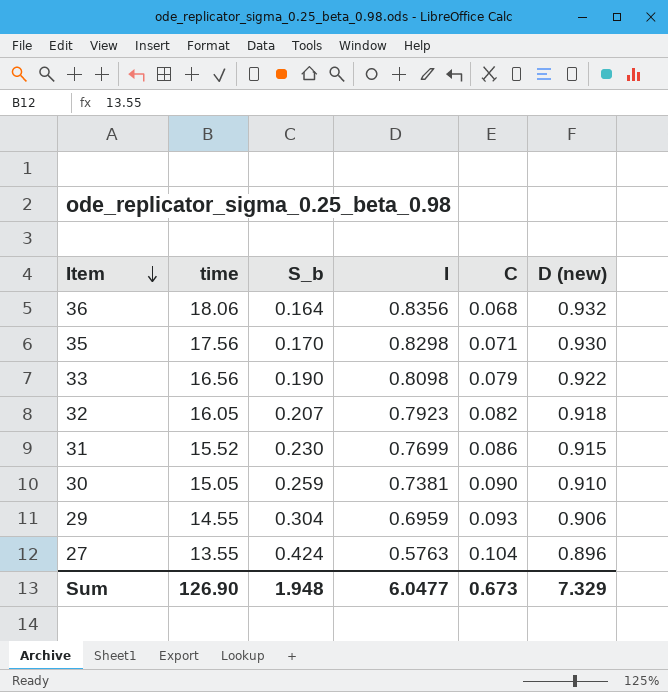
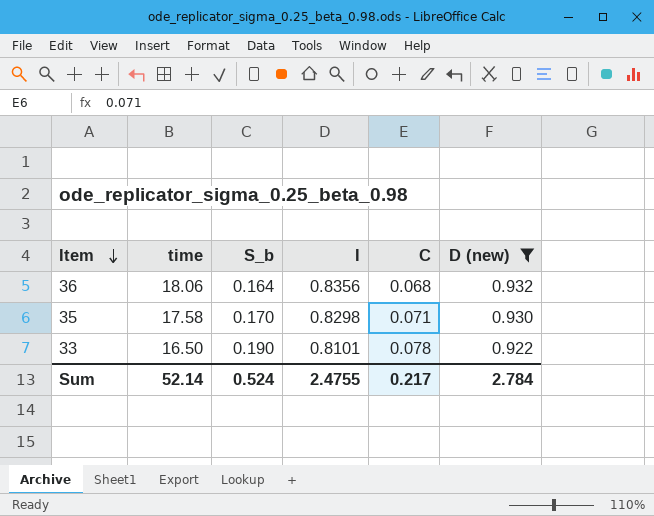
filter: none -> D (new) >= 0.922
35 | time: 17.56 -> 17.58
33 | time: 16.56 -> 16.50
33 | I: 0.8098 -> 0.8101
33 | C: 0.079 -> 0.078
Sum | time: 126.90 -> 52.14
Sum | S_b: 1.948 -> 0.524
Sum | I: 6.0477 -> 2.4755
Sum | C: 0.673 -> 0.217
Sum | D (new): 7.329 -> 2.784

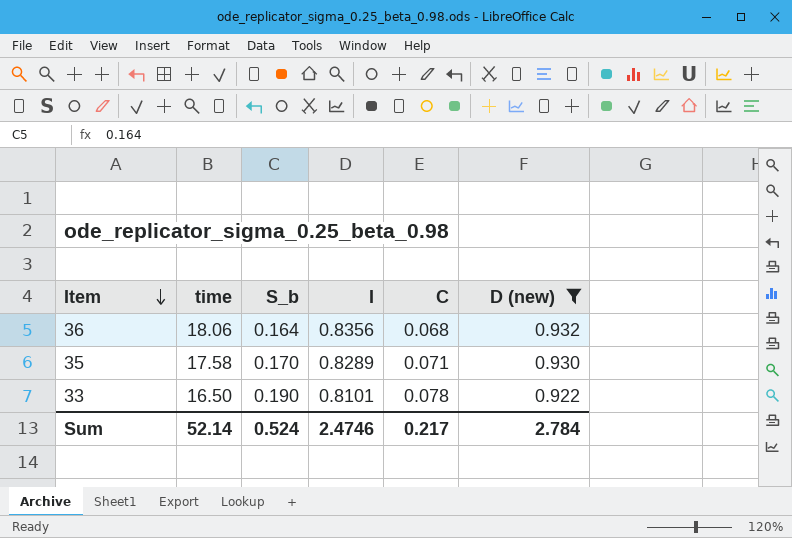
35 | I: 0.8298 -> 0.8289
Sum | I: 2.4755 -> 2.4746

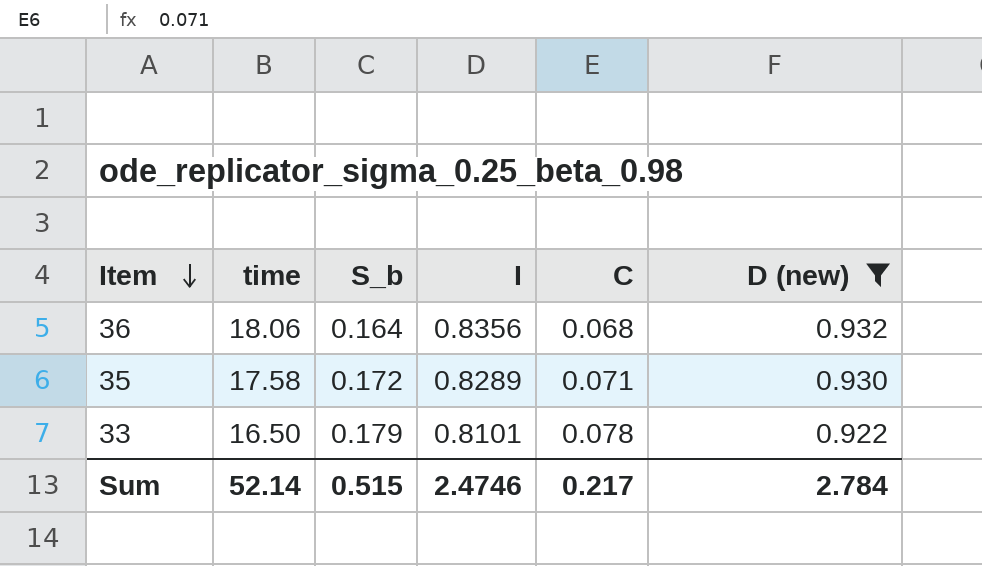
35 | S_b: 0.170 -> 0.172
33 | S_b: 0.190 -> 0.179
Sum | S_b: 0.524 -> 0.515

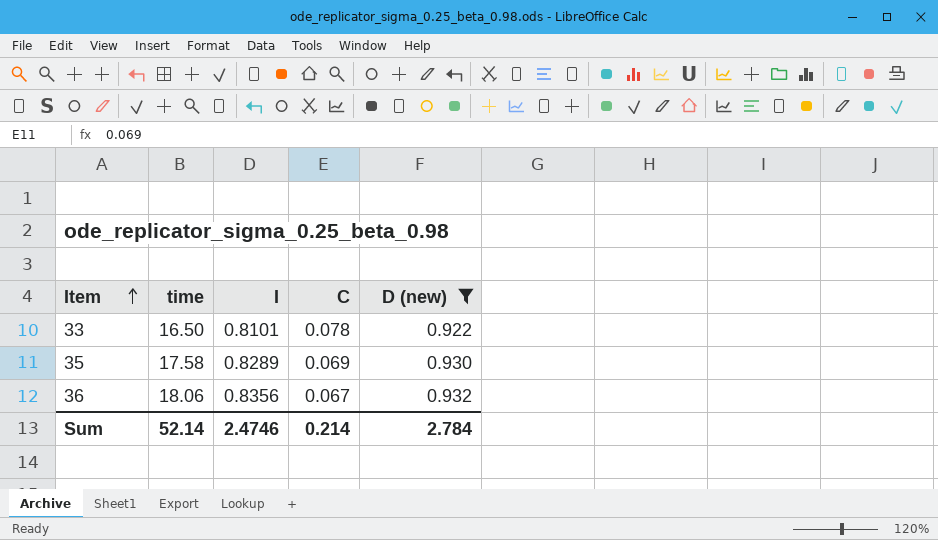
row order: Item descending -> Item ascending
column S_b | position: 3 -> none
35 | C: 0.071 -> 0.069
36 | C: 0.068 -> 0.067
Sum | C: 0.217 -> 0.214

